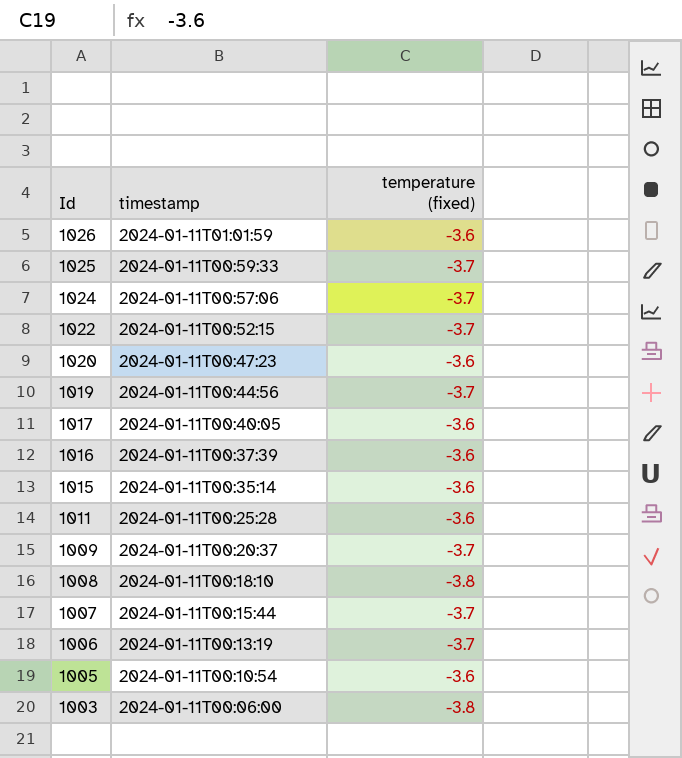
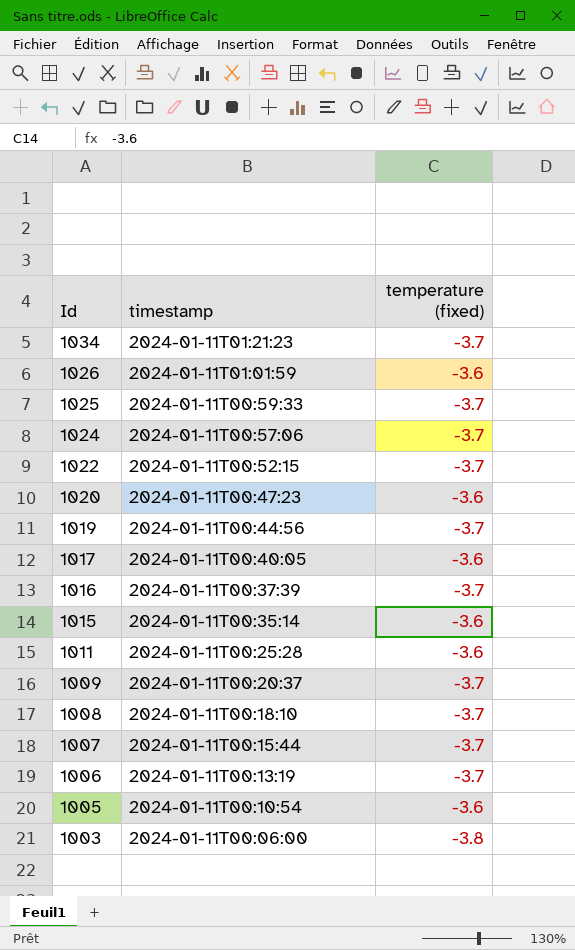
row 1034: none -> 2024-01-11T01:21:23 | -3.7
1016 | temperature (fixed): -3.6 -> -3.7
1008 | temperature (fixed): -3.8 -> -3.7

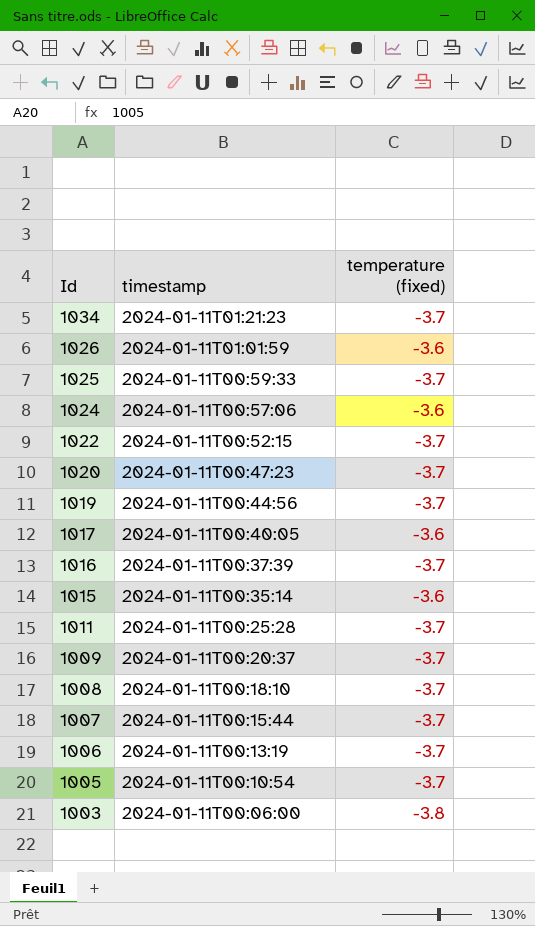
1024 | temperature (fixed): -3.7 -> -3.6
1020 | temperature (fixed): -3.6 -> -3.7
1011 | temperature (fixed): -3.6 -> -3.7
1005 | temperature (fixed): -3.6 -> -3.7

